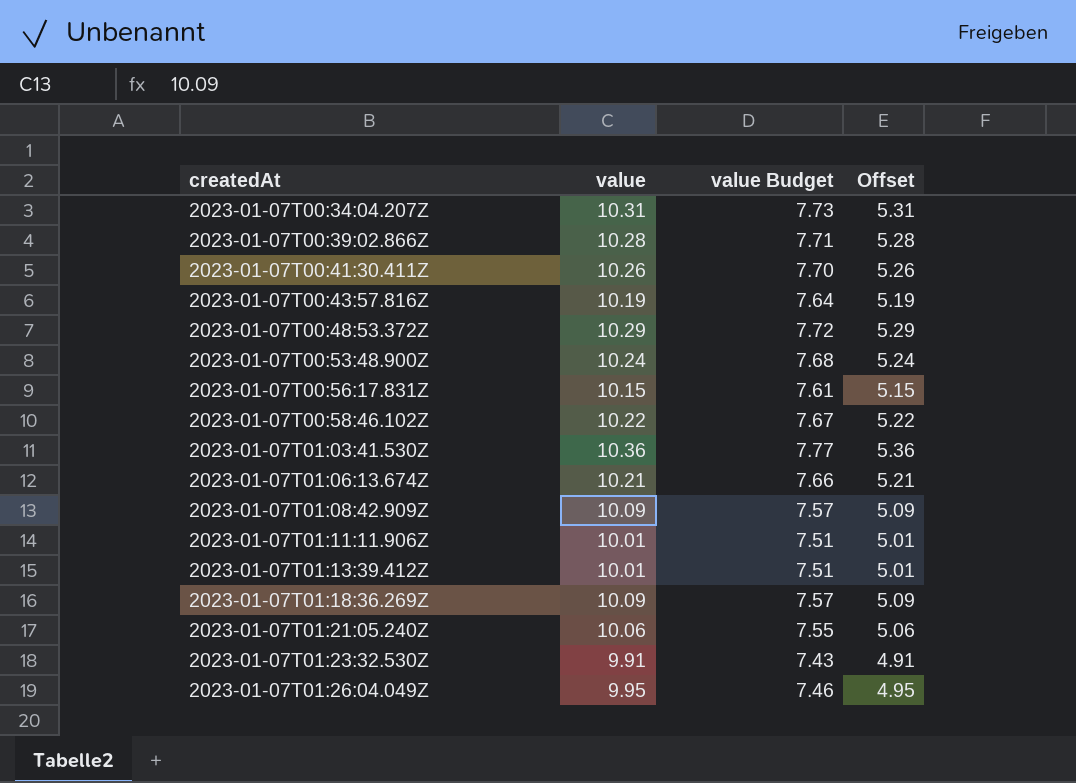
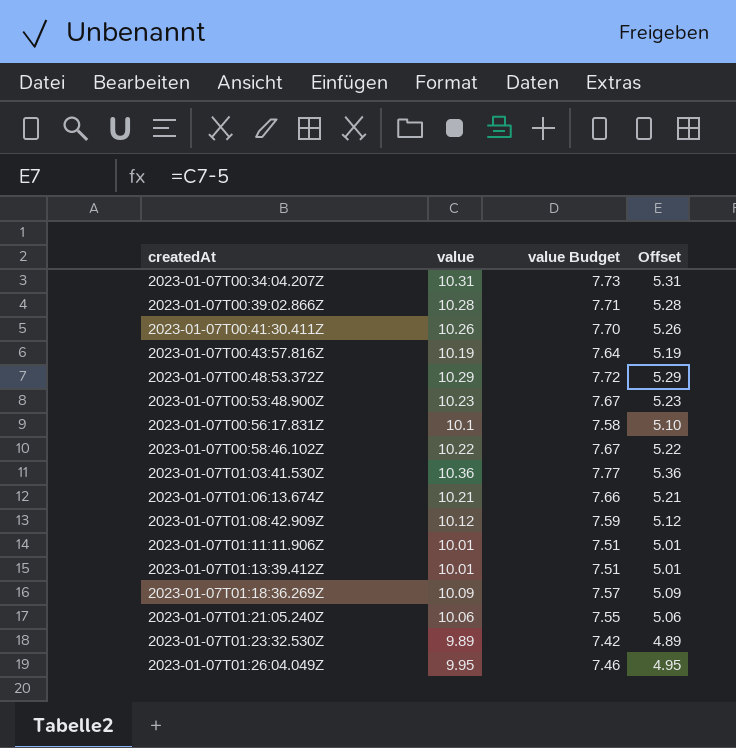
2023-01-07T00:53:48.900Z | value: 10.24 -> 10.23
2023-01-07T00:53:48.900Z | value Budget: 7.68 -> 7.67
2023-01-07T00:53:48.900Z | Offset: 5.24 -> 5.23
2023-01-07T00:56:17.831Z | value: 10.15 -> 10.1
2023-01-07T00:56:17.831Z | value Budget: 7.61 -> 7.58
2023-01-07T00:56:17.831Z | Offset: 5.15 -> 5.10
2023-01-07T01:08:42.909Z | value: 10.09 -> 10.12
2023-01-07T01:08:42.909Z | value Budget: 7.57 -> 7.59
2023-01-07T01:08:42.909Z | Offset: 5.09 -> 5.12
2023-01-07T01:23:32.530Z | value: 9.91 -> 9.89
2023-01-07T01:23:32.530Z | value Budget: 7.43 -> 7.42
2023-01-07T01:23:32.530Z | Offset: 4.91 -> 4.89

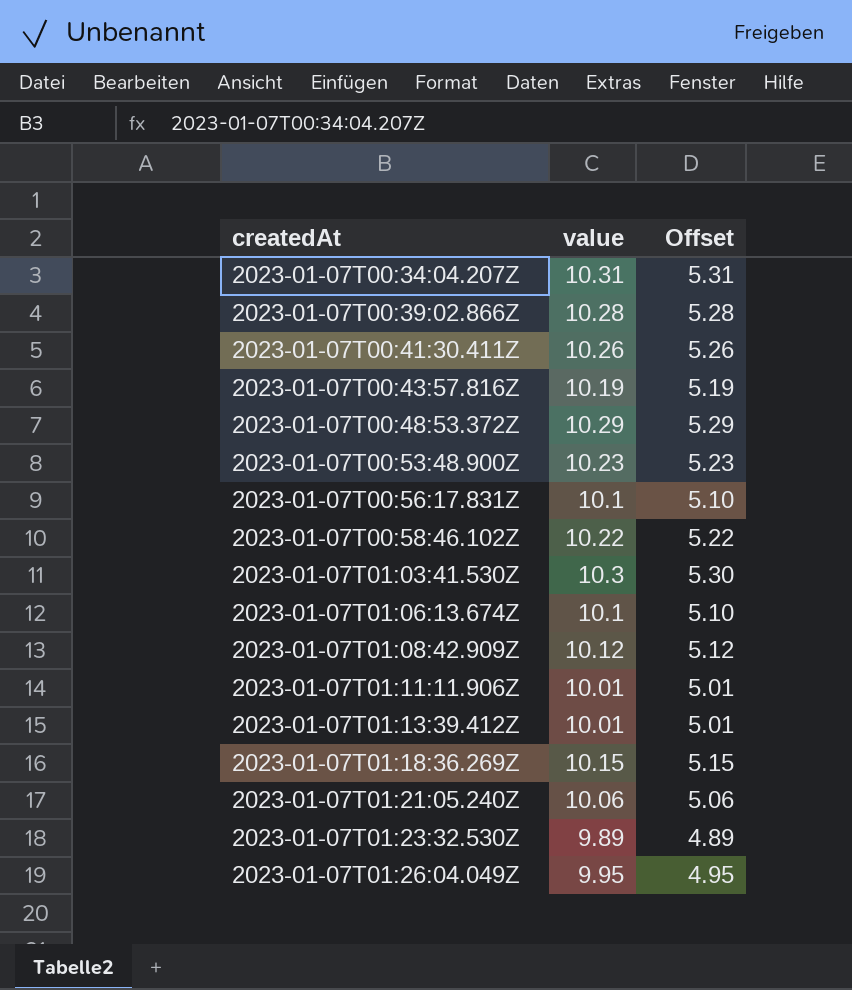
column value Budget | formula: [value] * 0.75 -> none
2023-01-07T01:03:41.530Z | value: 10.36 -> 10.3
2023-01-07T01:03:41.530Z | Offset: 5.36 -> 5.30
2023-01-07T01:06:13.674Z | value: 10.21 -> 10.1
2023-01-07T01:06:13.674Z | Offset: 5.21 -> 5.10
2023-01-07T01:18:36.269Z | value: 10.09 -> 10.15
2023-01-07T01:18:36.269Z | Offset: 5.09 -> 5.15

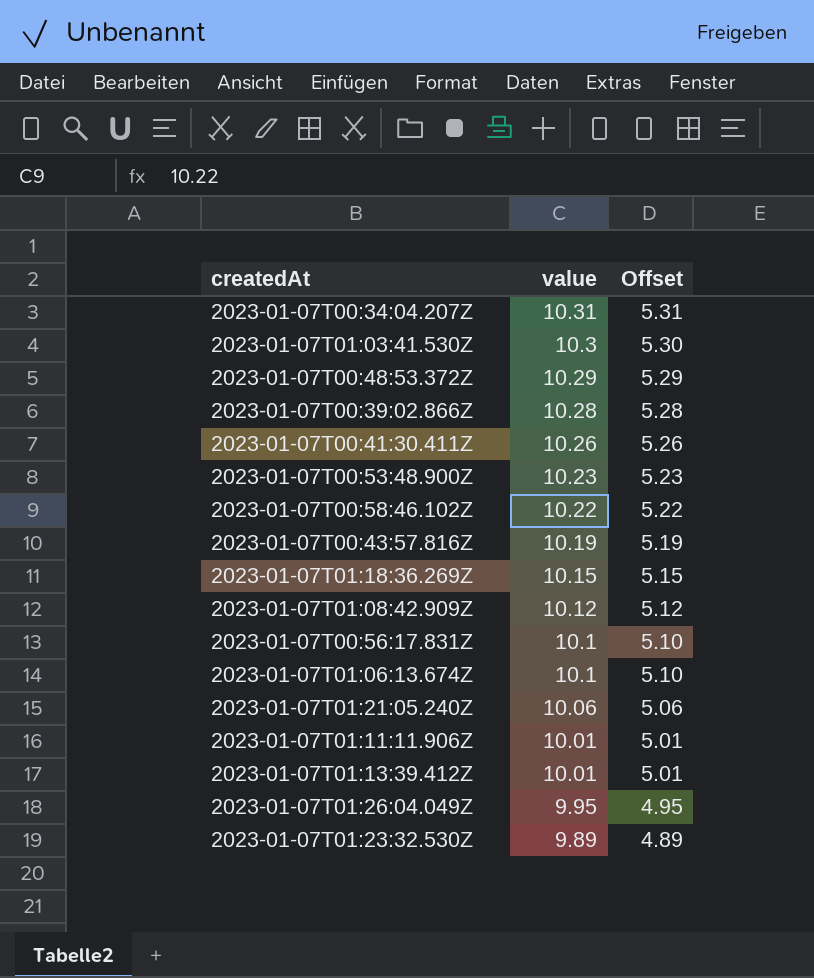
row order: createdAt ascending -> value descending

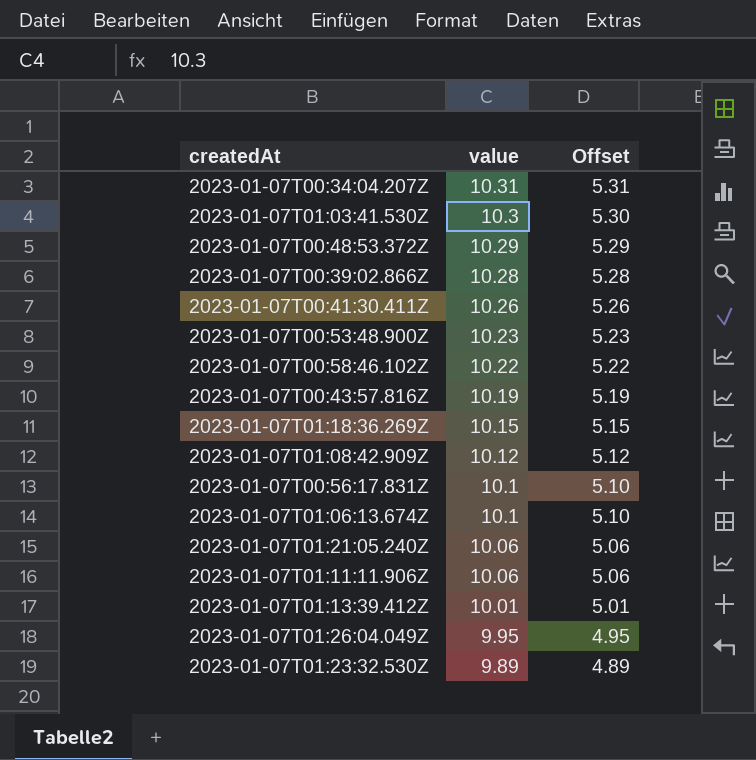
2023-01-07T01:11:11.906Z | value: 10.01 -> 10.06
2023-01-07T01:11:11.906Z | Offset: 5.01 -> 5.06

